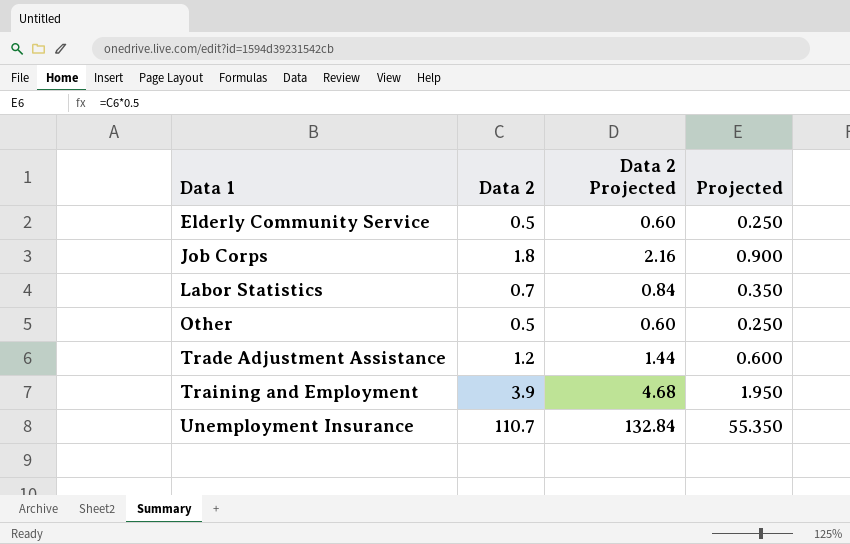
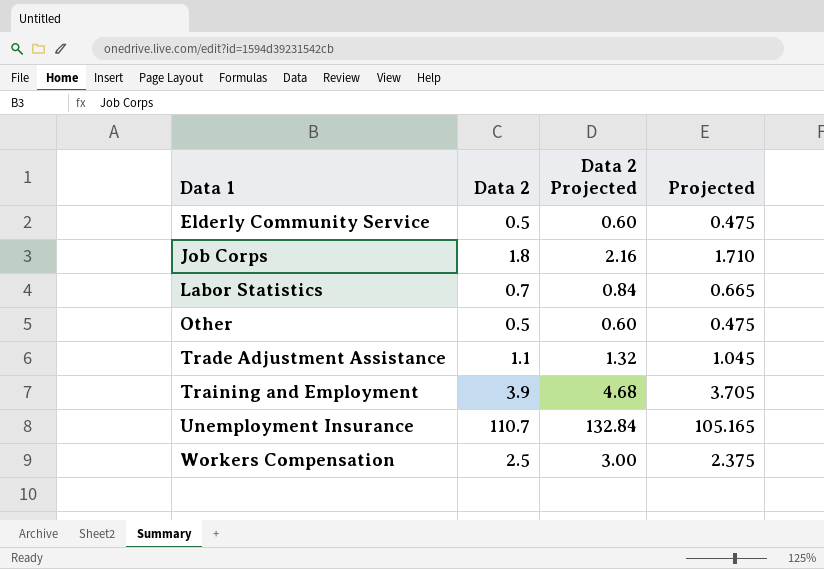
column Projected | formula: [Data 2] * 0.5 -> [Data 2] * 0.95
Trade Adjustment Assistance | Data 2: 1.2 -> 1.1
Trade Adjustment Assistance | Data 2 Projected: 1.44 -> 1.32
row Workers Compensation: none -> 2.5 | 3.00 | 2.375

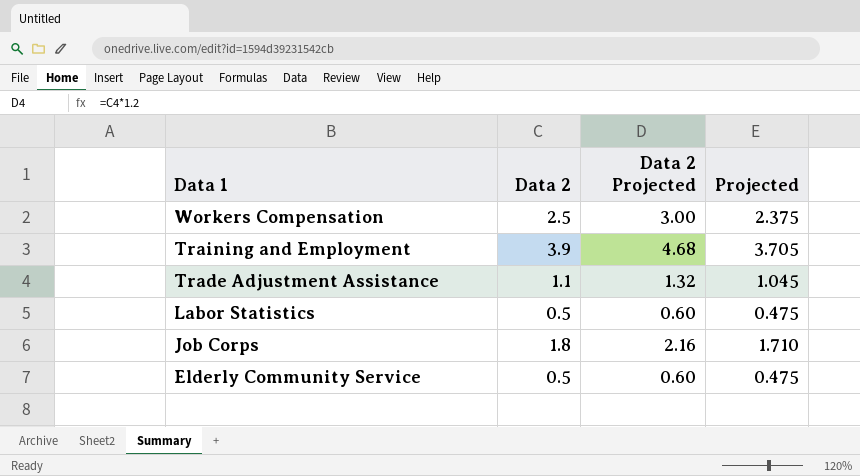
row order: Data 1 ascending -> Data 1 descending
row Other: 0.5 | 0.60 | 0.475 -> none
row Unemployment Insurance: 110.7 | 132.84 | 105.165 -> none
Labor Statistics | Data 2: 0.7 -> 0.5
Labor Statistics | Data 2 Projected: 0.84 -> 0.60
Labor Statistics | Projected: 0.665 -> 0.475

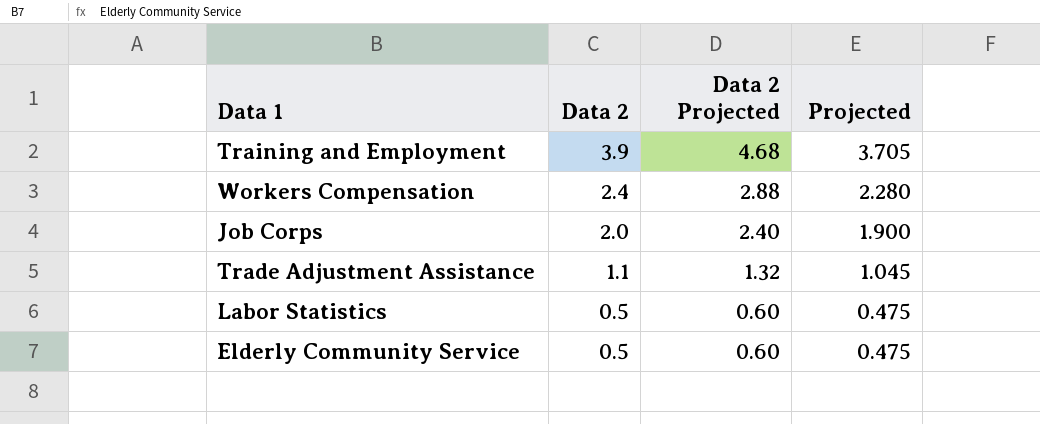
row order: Data 1 descending -> Data 2 descending
Workers Compensation | Data 2: 2.5 -> 2.4
Workers Compensation | Data 2 Projected: 3.00 -> 2.88
Workers Compensation | Projected: 2.375 -> 2.280
Job Corps | Data 2: 1.8 -> 2.0
Job Corps | Data 2 Projected: 2.16 -> 2.40
Job Corps | Projected: 1.710 -> 1.900

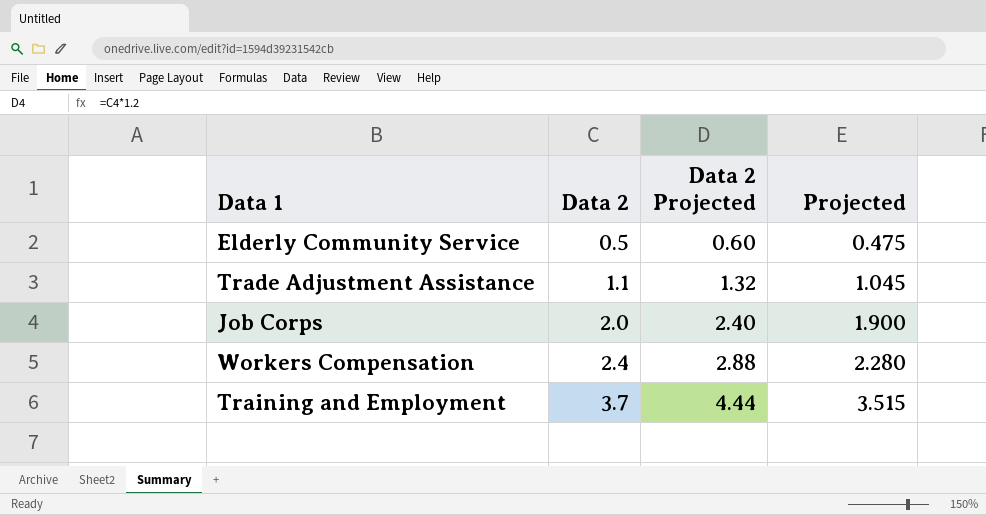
row order: Data 2 descending -> Data 2 ascending
row Labor Statistics: 0.5 | 0.60 | 0.475 -> none
Training and Employment | Data 2: 3.9 -> 3.7
Training and Employment | Data 2 Projected: 4.68 -> 4.44
Training and Employment | Projected: 3.705 -> 3.515

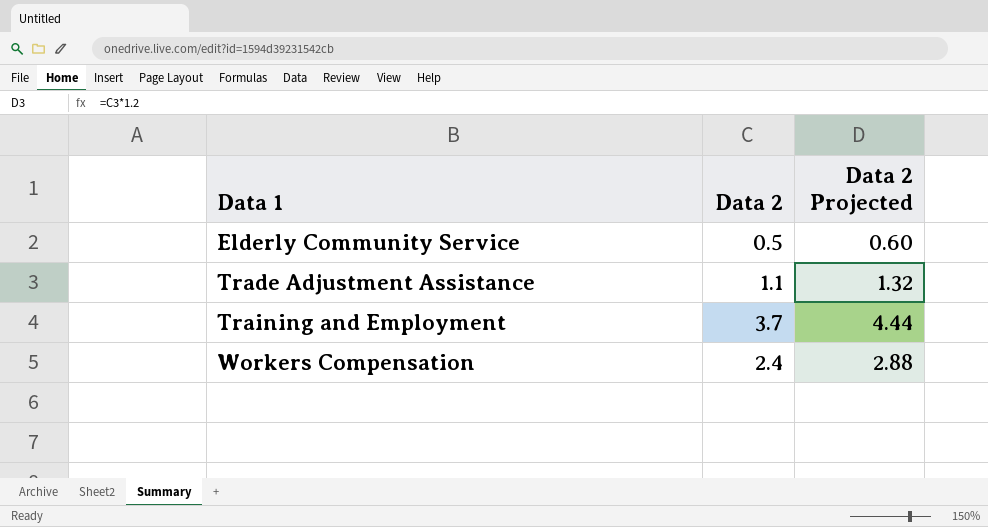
row order: Data 2 ascending -> Data 1 ascending
column Projected | formula: [Data 2] * 0.95 -> none
row Job Corps: 2.0 | 2.40 | 1.900 -> none

